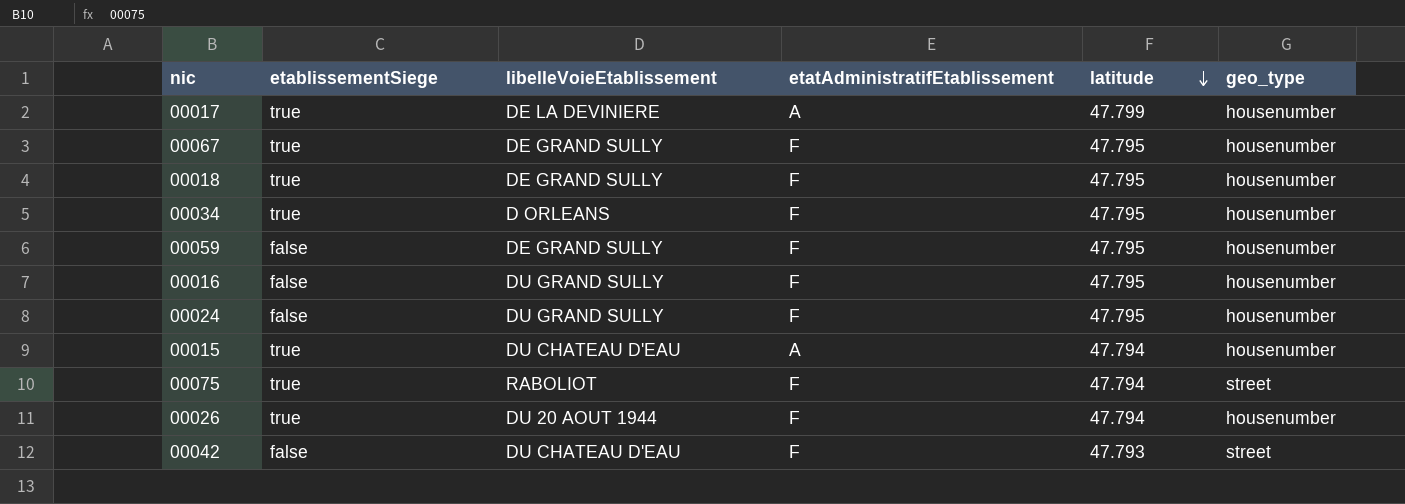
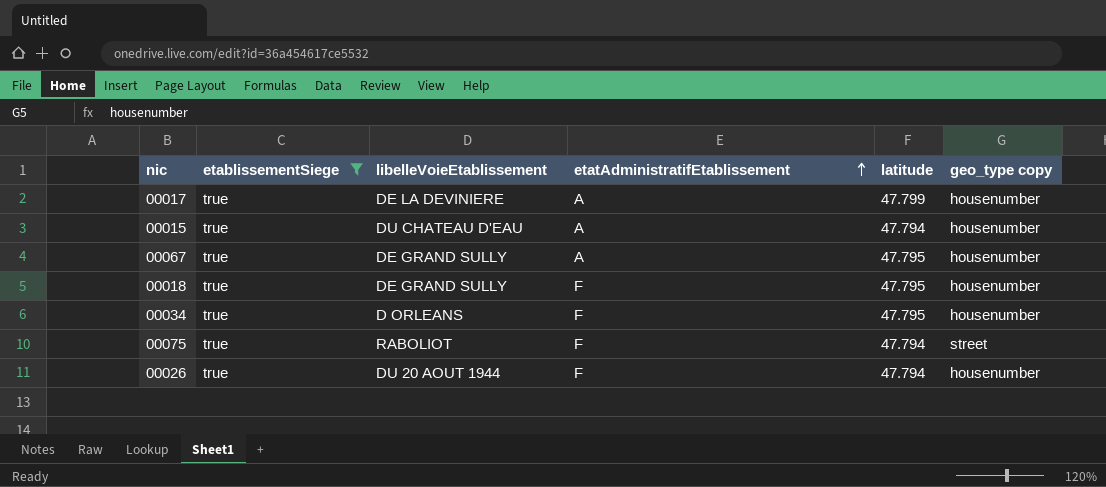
filter: none -> etablissementSiege = true
row order: latitude descending -> etatAdministratifEtablissement ascending
column name: geo_type -> geo_type copy
00067 | etatAdministratifEtablissement: F -> A

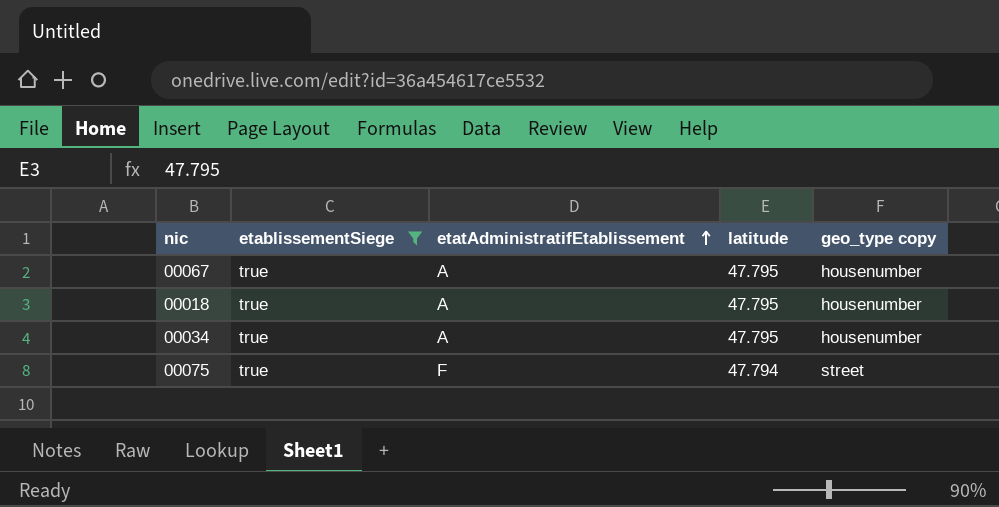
column libelleVoieEtablissement | position: 3 -> none
row 00017: true | DE LA DEVINIERE | A | 47.799 | housenumber -> none
row 00015: true | DU CHATEAU D'EAU | A | 47.794 | housenumber -> none
row 00026: true | DU 20 AOUT 1944 | F | 47.794 | housenumber -> none
00018 | etatAdministratifEtablissement: F -> A
00034 | etatAdministratifEtablissement: F -> A

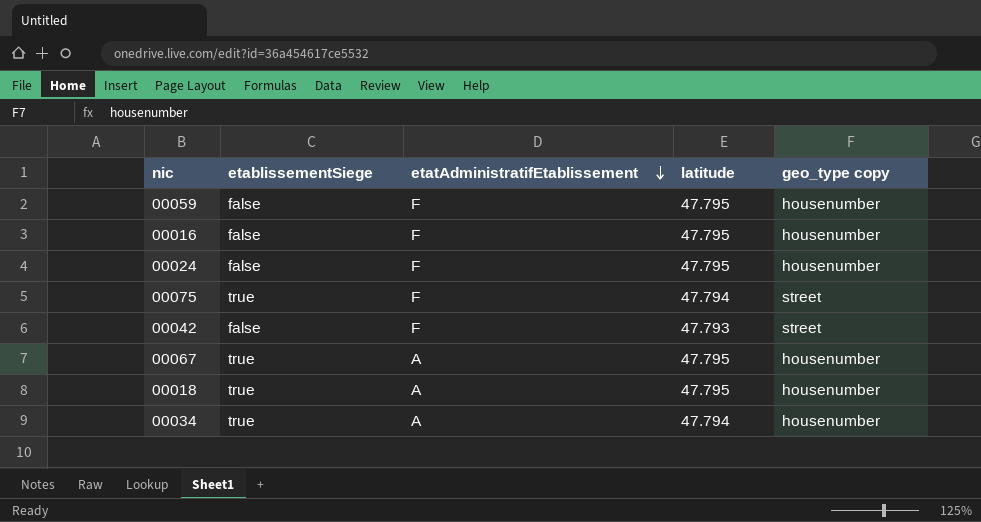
filter: etablissementSiege = true -> none
row order: etatAdministratifEtablissement ascending -> etatAdministratifEtablissement descending
00034 | latitude: 47.795 -> 47.794

